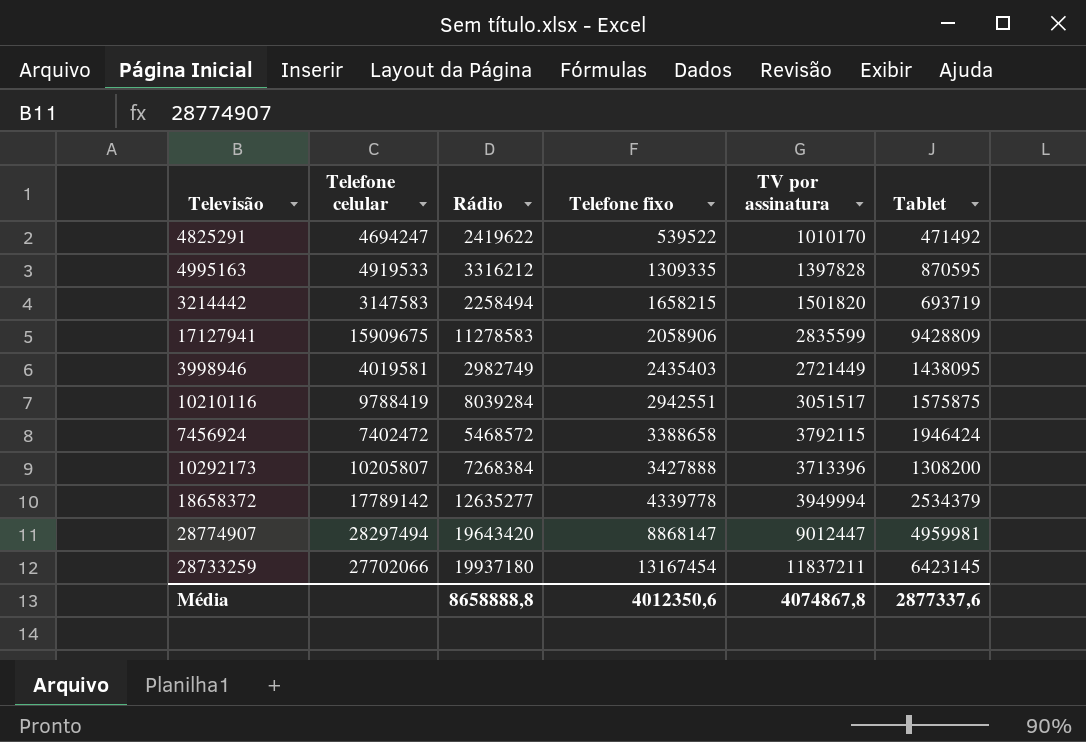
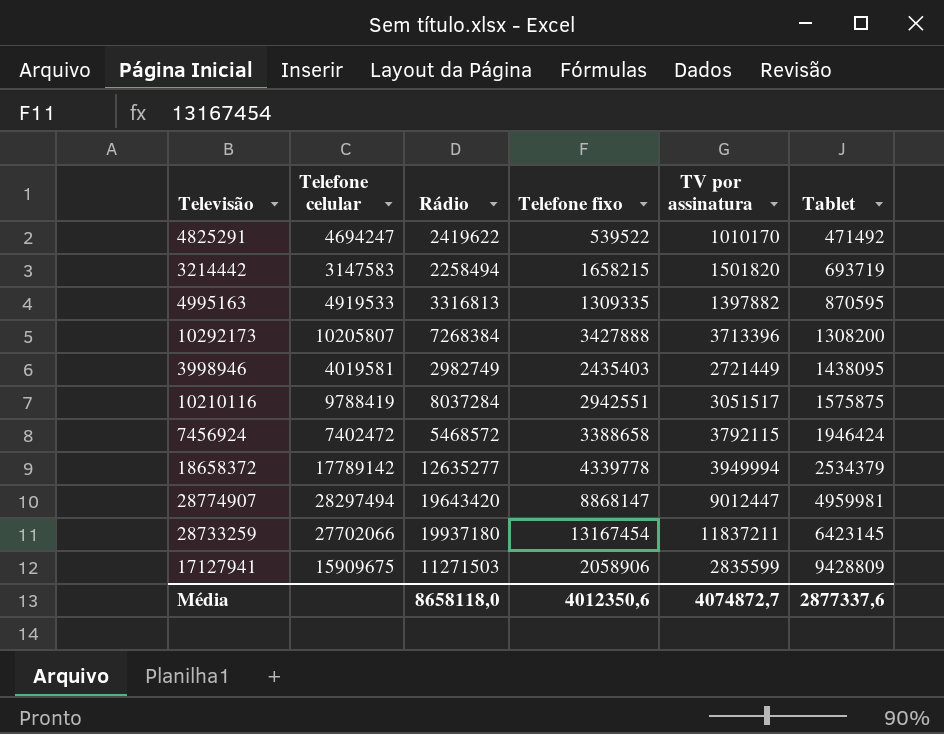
row order: Telefone fixo ascending -> Tablet ascending
4995163 | Rádio: 3316212 -> 3316813
4995163 | TV por assinatura: 1397828 -> 1397882
10210116 | Rádio: 8039284 -> 8037284
17127941 | Rádio: 11278583 -> 11271503
Média | Rádio: 8658888,8 -> 8658118,0
Média | TV por assinatura: 4074867,8 -> 4074872,7

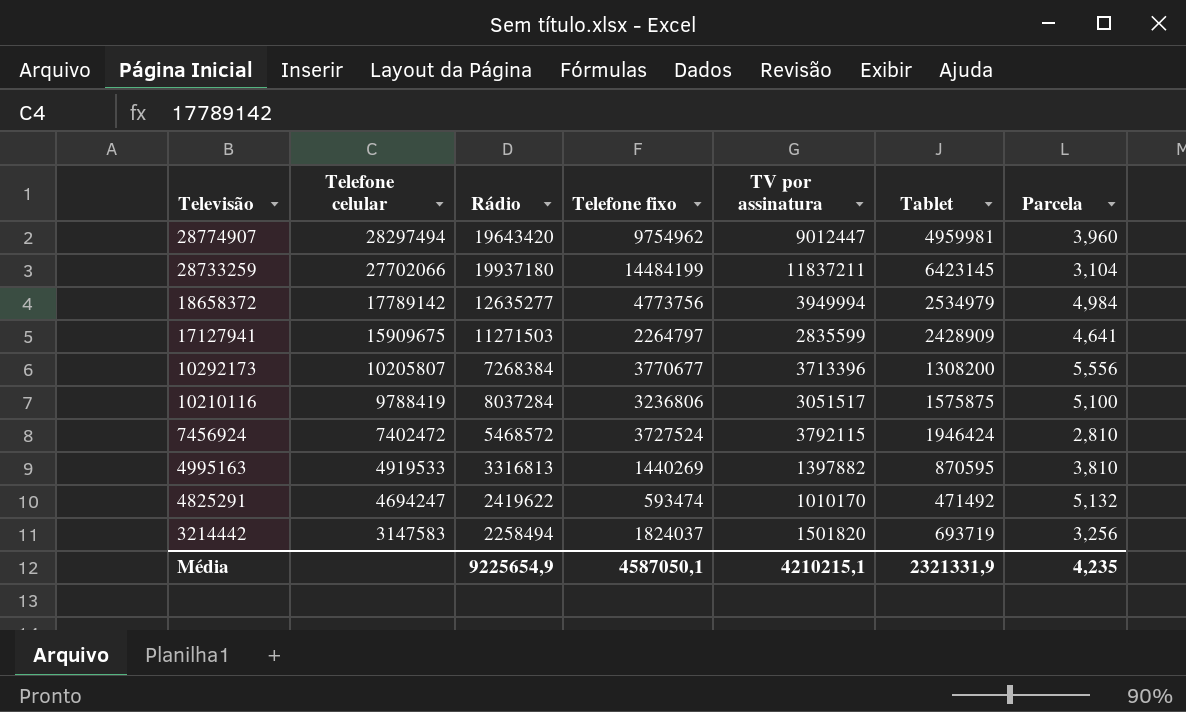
row order: Tablet ascending -> Televisão descending
column Parcela | formula: none -> [Rádio] / [Tablet]
row 3998946: 4019581 | 2982749 | 2435403 | 2721449 | 1438095 -> none
28774907 | Telefone fixo: 8868147 -> 9754962
28733259 | Telefone fixo: 13167454 -> 14484199
18658372 | Telefone fixo: 4339778 -> 4773756
18658372 | Tablet: 2534379 -> 2534979
17127941 | Telefone fixo: 2058906 -> 2264797
17127941 | Tablet: 9428809 -> 2428909
10292173 | Telefone fixo: 3427888 -> 3770677
10210116 | Telefone fixo: 2942551 -> 3236806
7456924 | Telefone fixo: 3388658 -> 3727524
4995163 | Telefone fixo: 1309335 -> 1440269
4825291 | Telefone fixo: 539522 -> 593474
3214442 | Telefone fixo: 1658215 -> 1824037
Média | Rádio: 8658118,0 -> 9225654,9
Média | Telefone fixo: 4012350,6 -> 4587050,1
Média | TV por assinatura: 4074872,7 -> 4210215,1
Média | Tablet: 2877337,6 -> 2321331,9

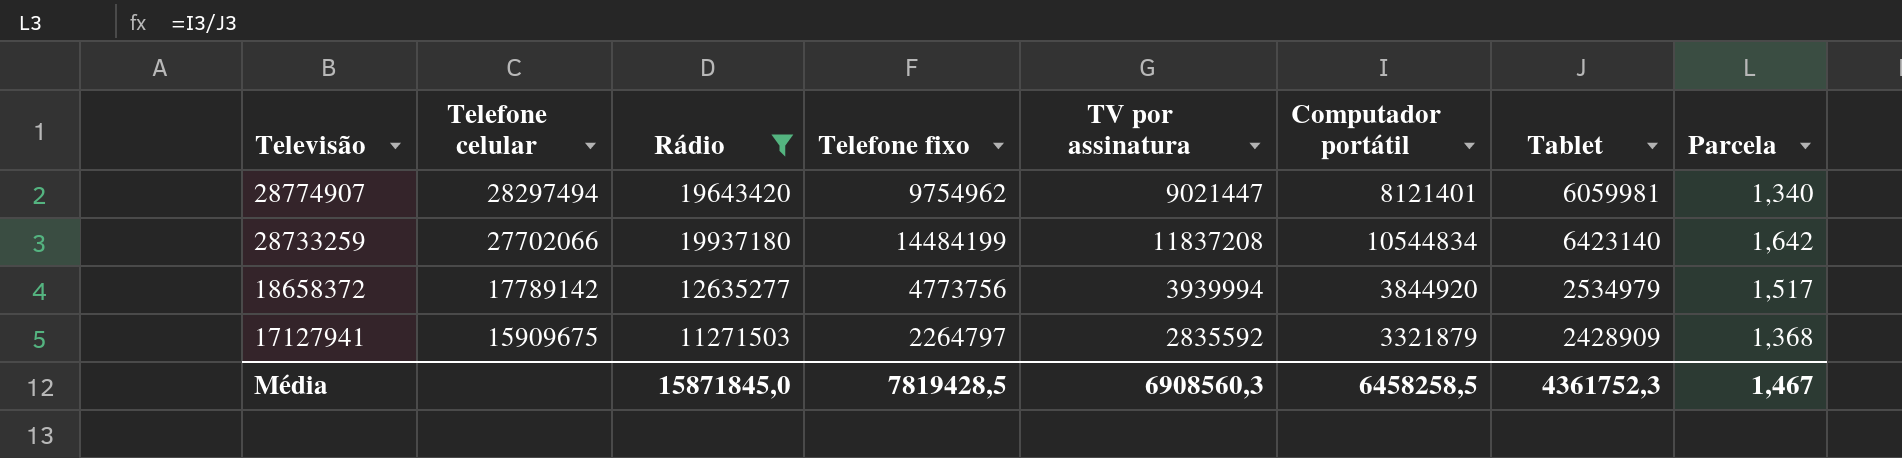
filter: none -> Rádio >= 11271503
column Computador portátil | position: none -> 6
column Parcela | formula: [Rádio] / [Tablet] -> [Computador portátil] / [Tablet]
28774907 | TV por assinatura: 9012447 -> 9021447
28774907 | Tablet: 4959981 -> 6059981
28733259 | TV por assinatura: 11837211 -> 11837208
28733259 | Tablet: 6423145 -> 6423140
18658372 | TV por assinatura: 3949994 -> 3939994
17127941 | TV por assinatura: 2835599 -> 2835592
Média | Rádio: 9225654,9 -> 15871845,0
Média | Telefone fixo: 4587050,1 -> 7819428,5
Média | TV por assinatura: 4210215,1 -> 6908560,3
Média | Tablet: 2321331,9 -> 4361752,3
Média | Parcela: 4,235 -> 1,467

